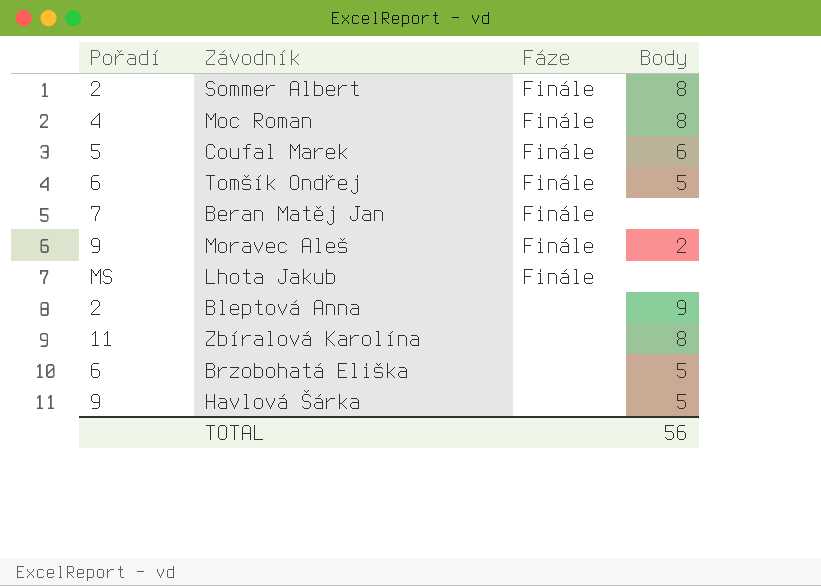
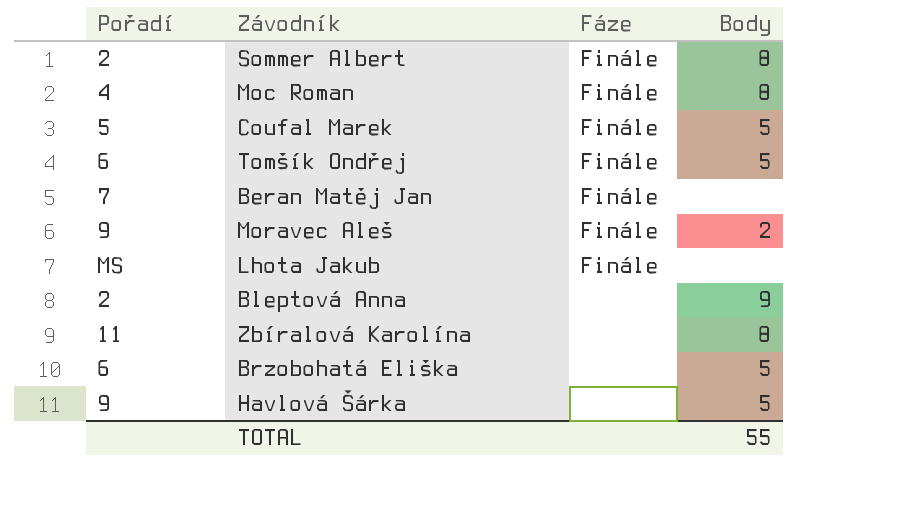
Coufal Marek | Body: 6 -> 5
TOTAL | Body: 56 -> 55

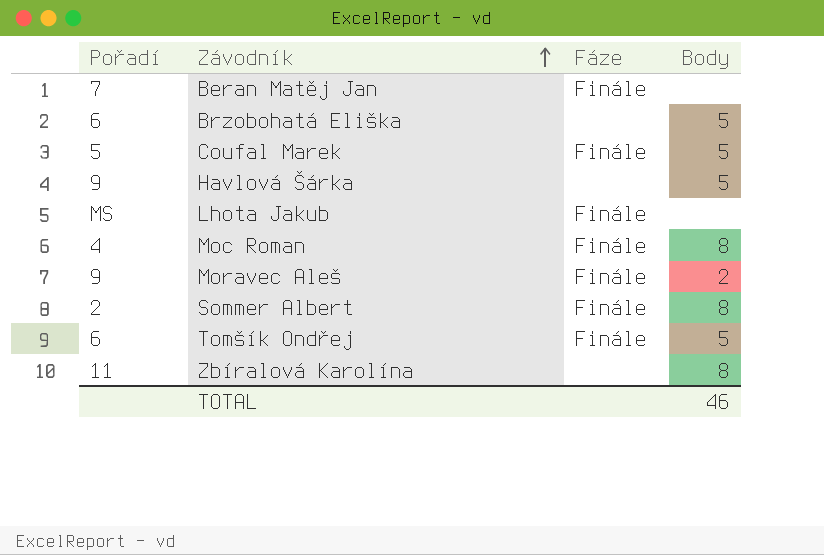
row order: none -> Závodník ascending
row Bleptová Anna: 2 | none | 9 -> none
TOTAL | Body: 55 -> 46

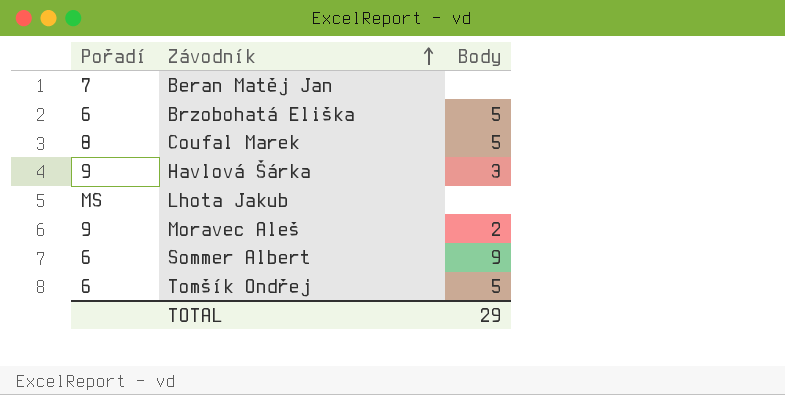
column Fáze | position: 3 -> none
row Moc Roman: 4 | Finále | 8 -> none
row Zbíralová Karolína: 11 | none | 8 -> none
Coufal Marek | Pořadí: 5 -> 8
Havlová Šárka | Body: 5 -> 3
Sommer Albert | Pořadí: 2 -> 6
Sommer Albert | Body: 8 -> 9
TOTAL | Body: 46 -> 29

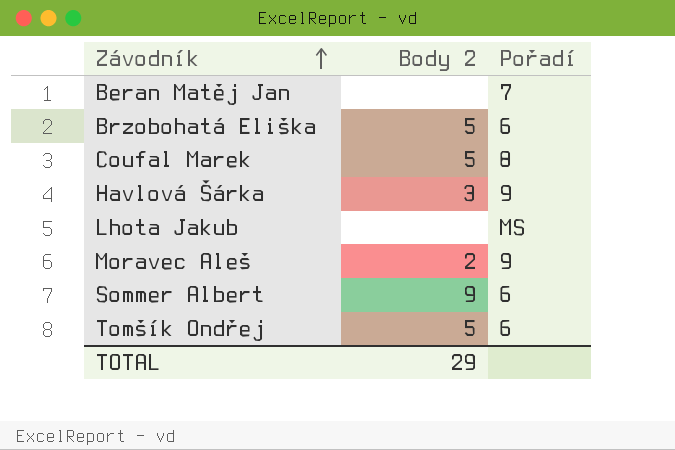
column name: Body -> Body 2
column Pořadí | position: 1 -> 3

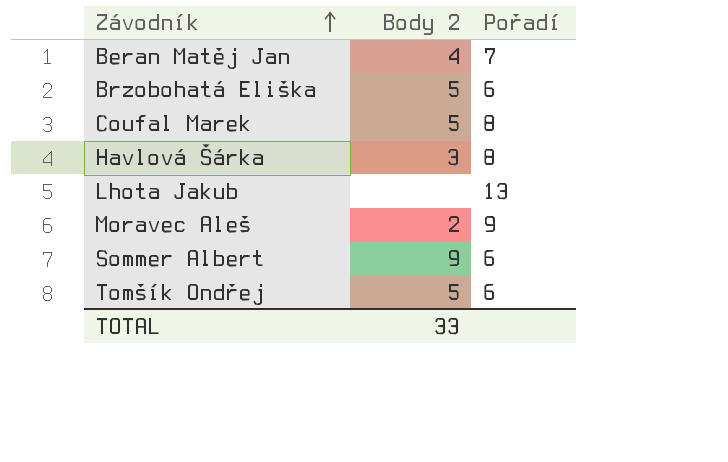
Beran Matěj Jan | Body 2: none -> 4
Havlová Šárka | Pořadí: 9 -> 8
Lhota Jakub | Pořadí: MS -> 13
TOTAL | Body 2: 29 -> 33

